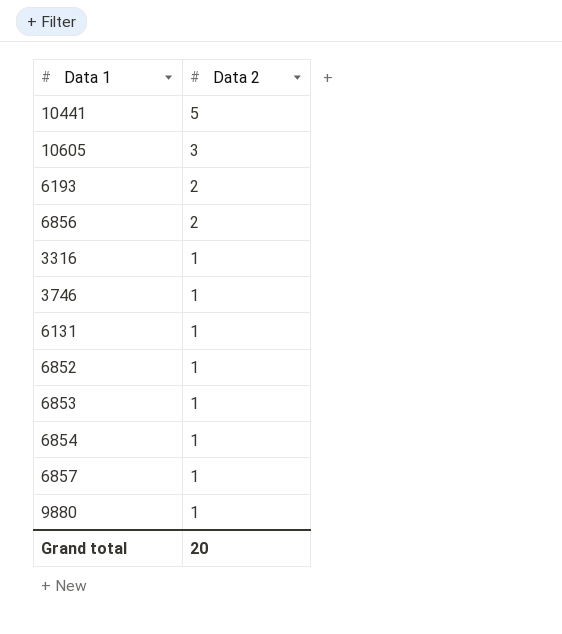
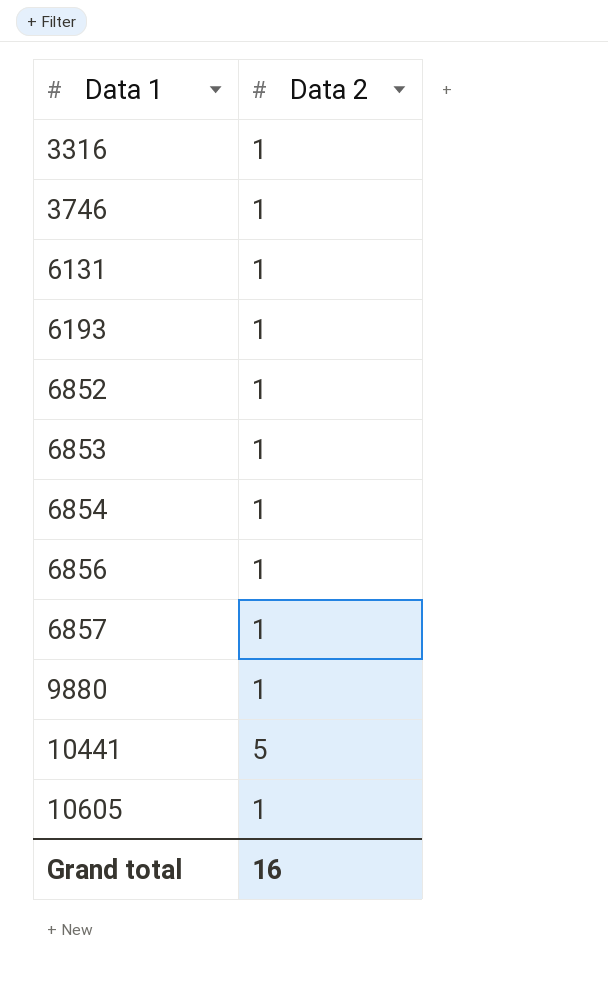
row order: Data 2 descending -> Data 1 ascending
6193 | Data 2: 2 -> 1
6856 | Data 2: 2 -> 1
10605 | Data 2: 3 -> 1
Grand total | Data 2: 20 -> 16

